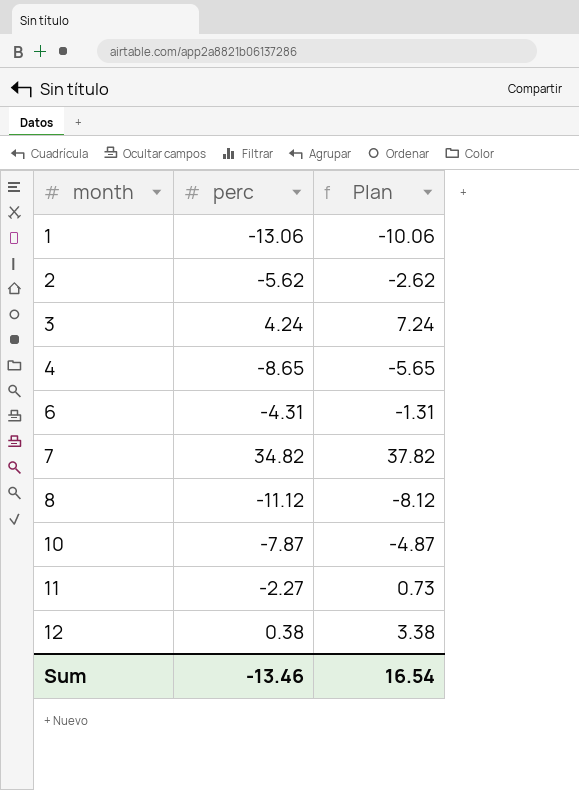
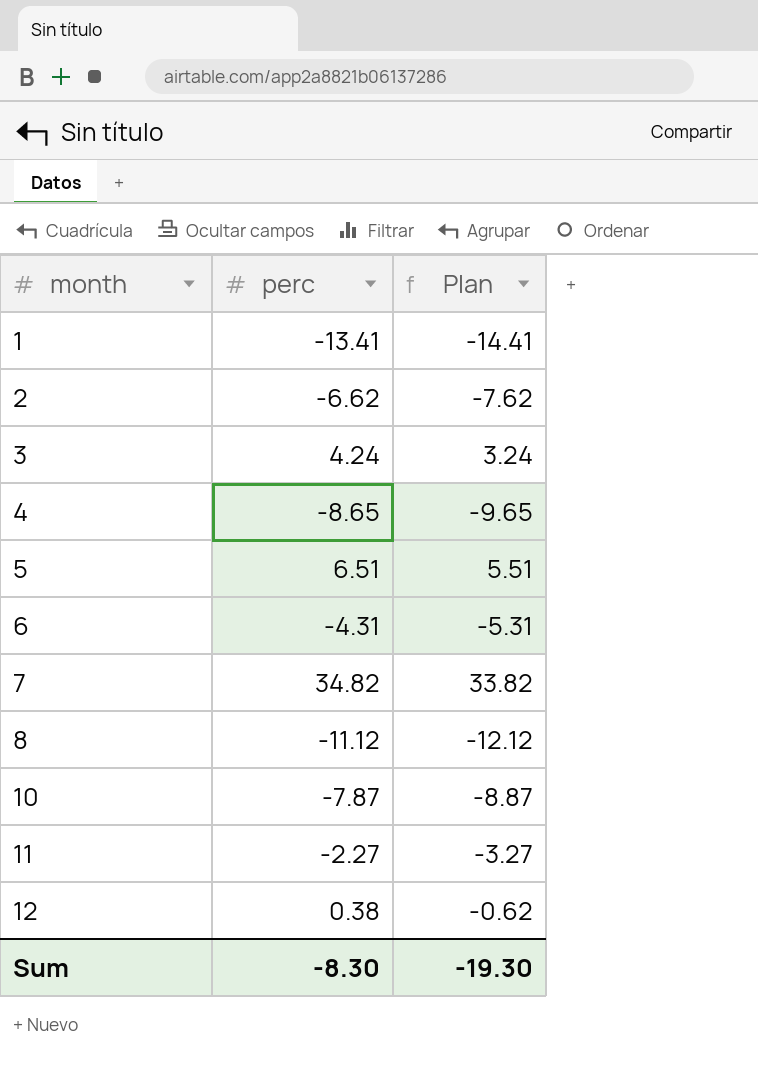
column Plan | formula: [perc] + 3 -> [perc] - 1
1 | perc: -13.06 -> -13.41
2 | perc: -5.62 -> -6.62
row 5: none -> 6.51 | 5.51
Sum | perc: -13.46 -> -8.30
Sum | Plan: 16.54 -> -19.30

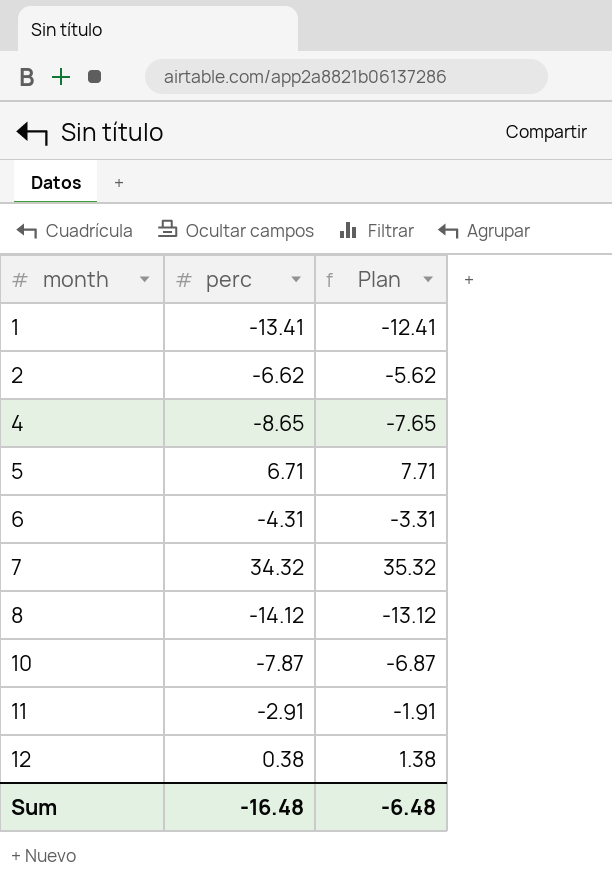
column Plan | formula: [perc] - 1 -> [perc] + 1
row 3: 4.24 | 3.24 -> none
5 | perc: 6.51 -> 6.71
7 | perc: 34.82 -> 34.32
8 | perc: -11.12 -> -14.12
11 | perc: -2.27 -> -2.91
Sum | perc: -8.30 -> -16.48
Sum | Plan: -19.30 -> -6.48

